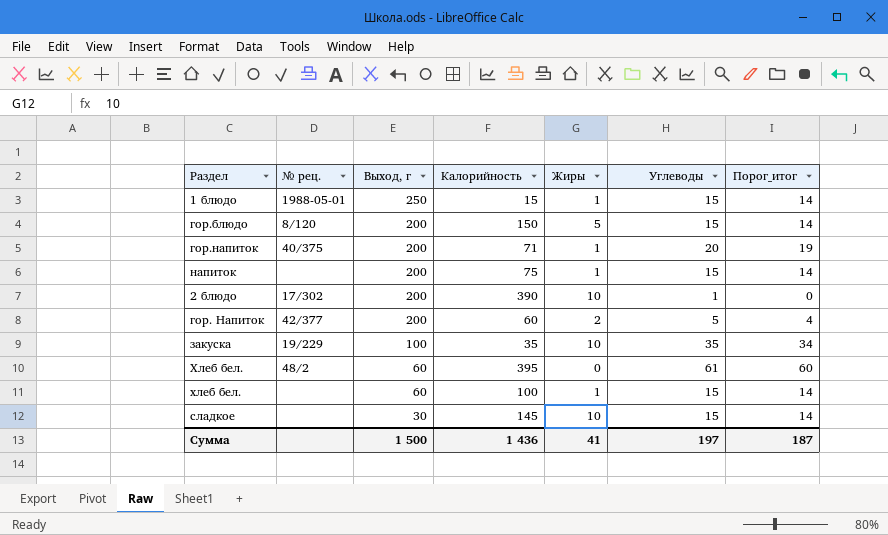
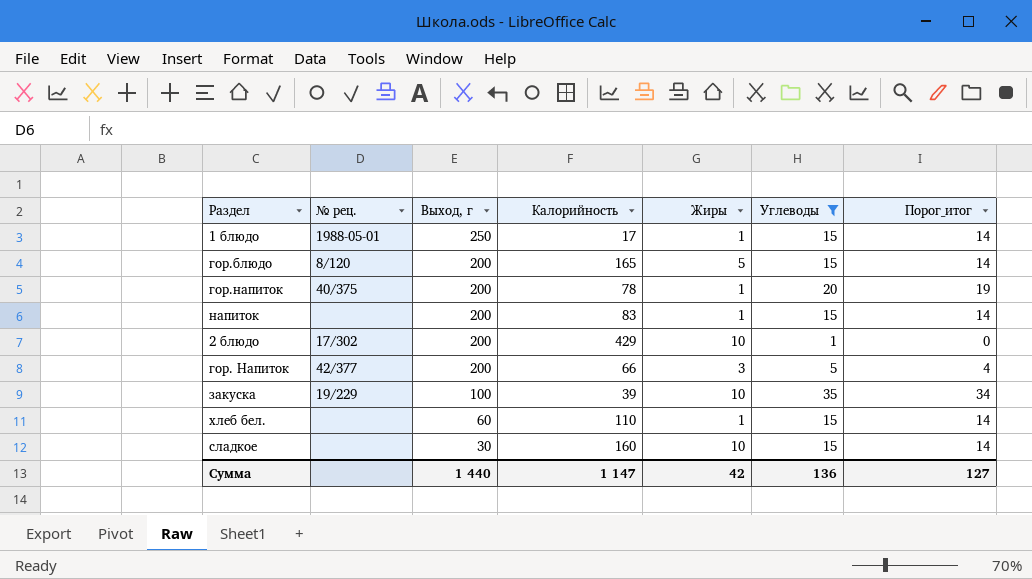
filter: none -> Углеводы != 61
1 блюдо | Калорийность: 15 -> 17
гор.блюдо | Калорийность: 150 -> 165
гор.напиток | Калорийность: 71 -> 78
напиток | Калорийность: 75 -> 83
2 блюдо | Калорийность: 390 -> 429
гор. Напиток | Калорийность: 60 -> 66
гор. Напиток | Жиры: 2 -> 3
закуска | Калорийность: 35 -> 39
хлеб бел. | Калорийность: 100 -> 110
сладкое | Калорийность: 145 -> 160
Сумма | Выход, г: 1 500 -> 1 440
Сумма | Калорийность: 1 436 -> 1 147
Сумма | Жиры: 41 -> 42
Сумма | Углеводы: 197 -> 136
Сумма | Порог_итог: 187 -> 127

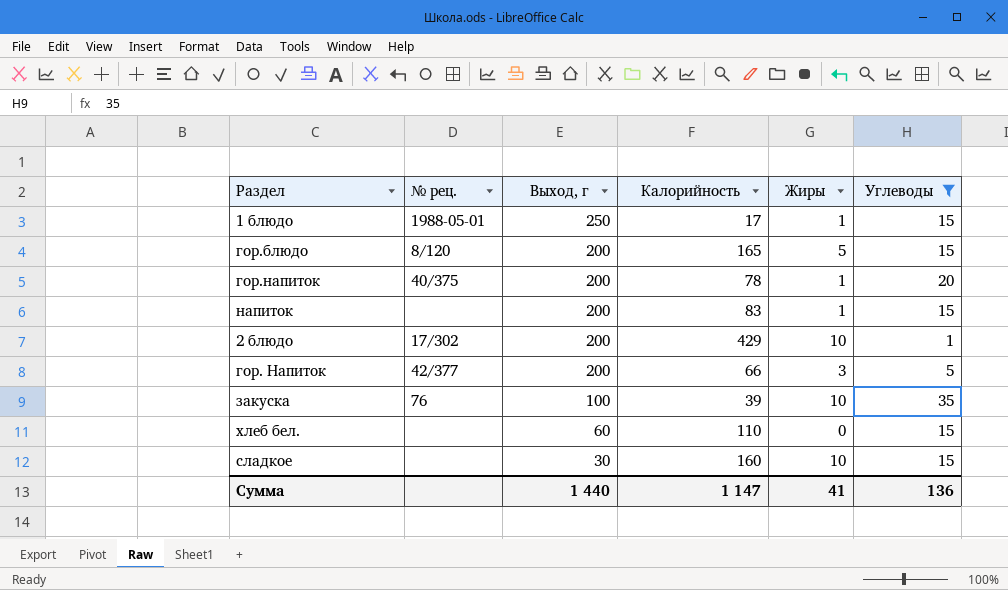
column Порог_итог | formula: [Углеводы] - 1 -> none
закуска | № рец.: 19/229 -> 76
хлеб бел. | Жиры: 1 -> 0
Сумма | Жиры: 42 -> 41

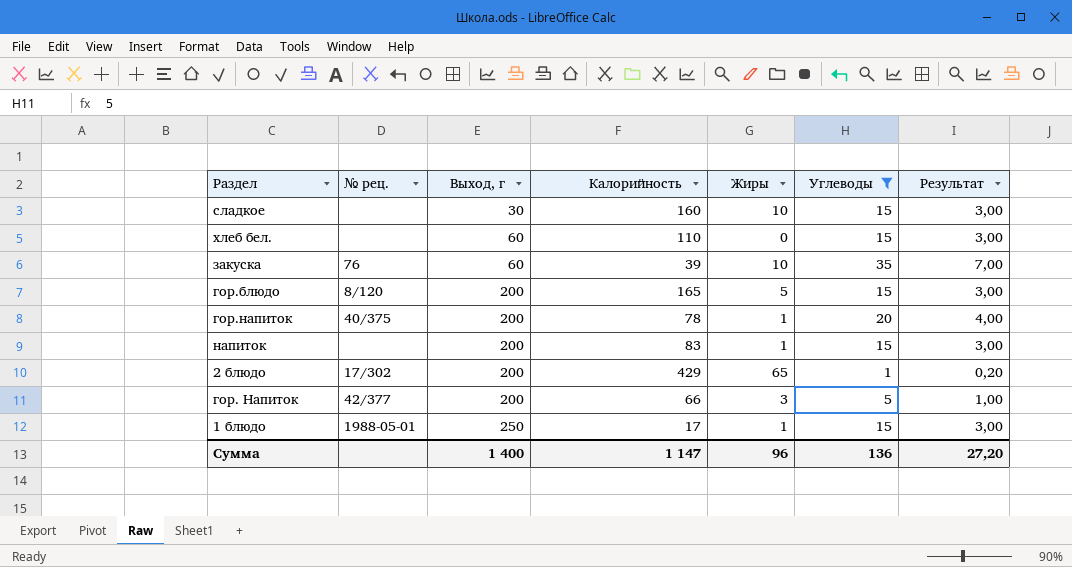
row order: Выход, г descending -> Выход, г ascending
column Результат | formula: none -> [Углеводы] * 0,2
закуска | Выход, г: 100 -> 60
2 блюдо | Жиры: 10 -> 65
Сумма | Выход, г: 1 440 -> 1 400
Сумма | Жиры: 41 -> 96

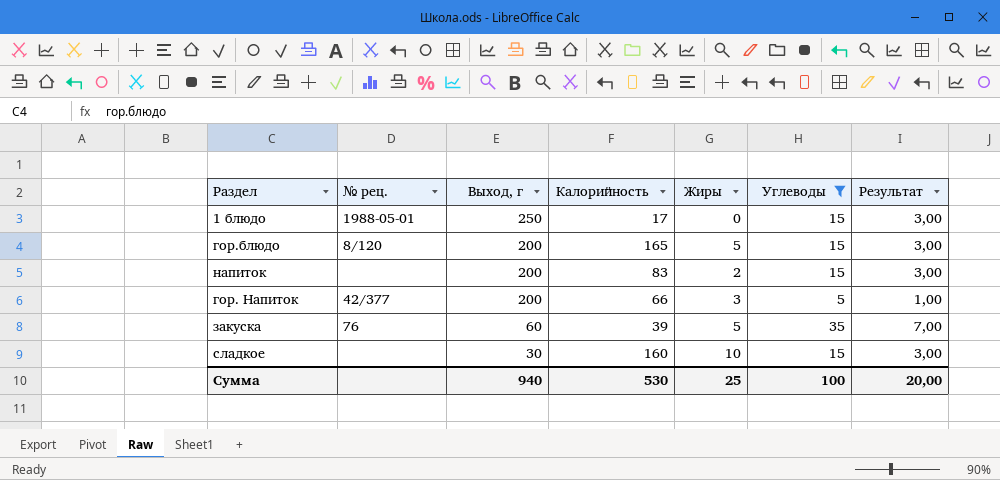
row order: Выход, г ascending -> Выход, г descending
row хлеб бел.: none | 60 | 110 | 0 | 15 | 3,00 -> none
row гор.напиток: 40/375 | 200 | 78 | 1 | 20 | 4,00 -> none
row 2 блюдо: 17/302 | 200 | 429 | 65 | 1 | 0,20 -> none
1 блюдо | Жиры: 1 -> 0
напиток | Жиры: 1 -> 2
закуска | Жиры: 10 -> 5
Сумма | Выход, г: 1 400 -> 940
Сумма | Калорийность: 1 147 -> 530
Сумма | Жиры: 96 -> 25
Сумма | Углеводы: 136 -> 100
Сумма | Результат: 27,20 -> 20,00

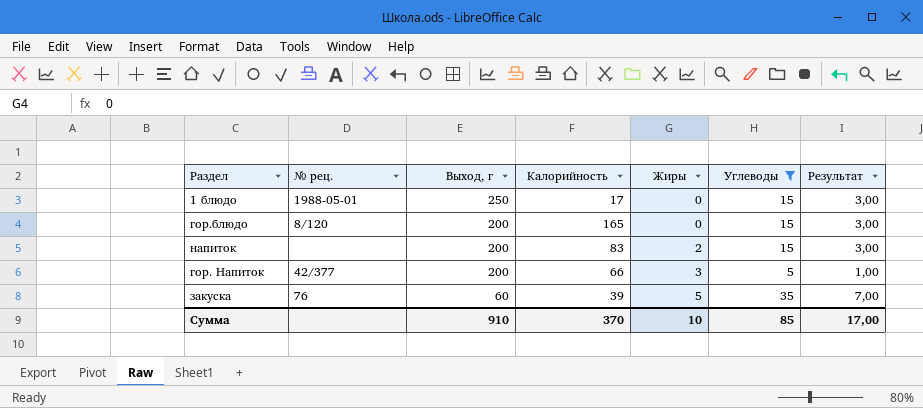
row сладкое: none | 30 | 160 | 10 | 15 | 3,00 -> none
гор.блюдо | Жиры: 5 -> 0
Сумма | Выход, г: 940 -> 910
Сумма | Калорийность: 530 -> 370
Сумма | Жиры: 25 -> 10
Сумма | Углеводы: 100 -> 85
Сумма | Результат: 20,00 -> 17,00

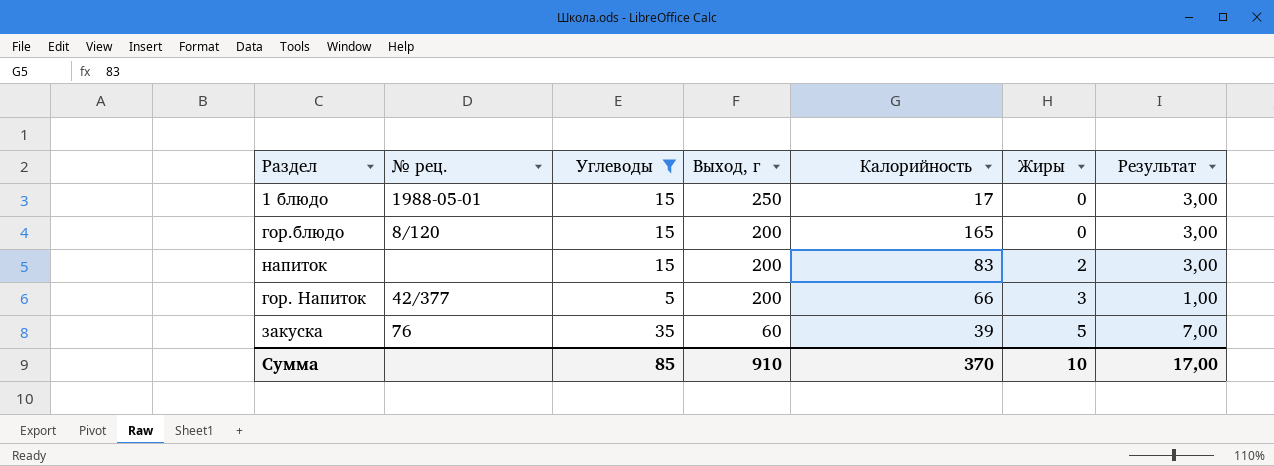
column Углеводы | position: 6 -> 3

